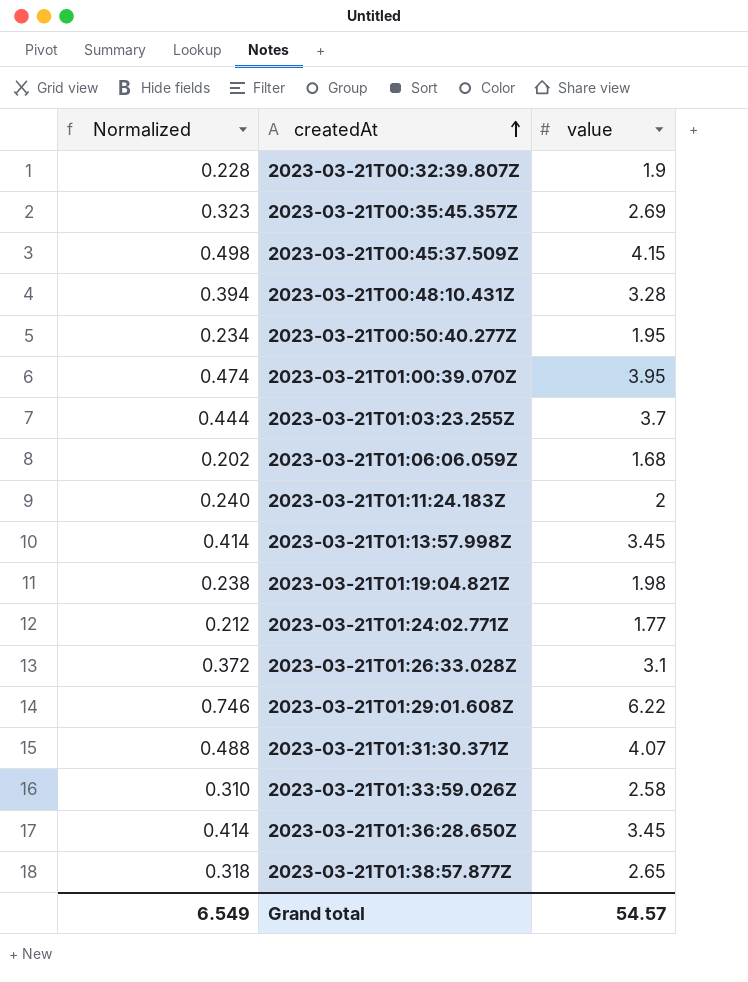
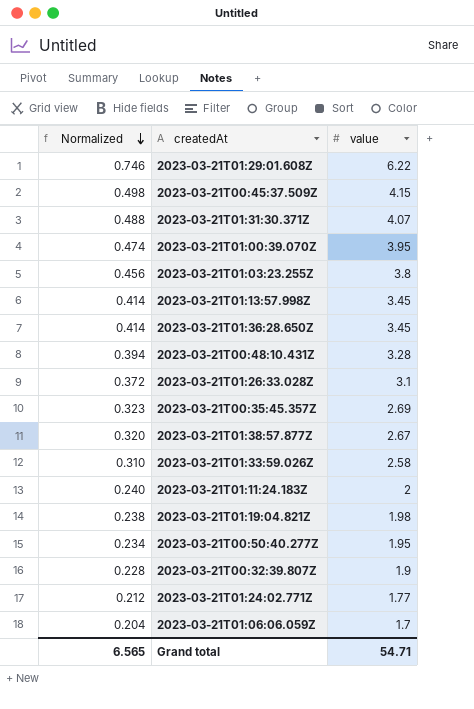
row order: createdAt ascending -> Normalized descending
2023-03-21T01:03:23.255Z | Normalized: 0.444 -> 0.456
2023-03-21T01:03:23.255Z | value: 3.7 -> 3.8
2023-03-21T01:38:57.877Z | Normalized: 0.318 -> 0.320
2023-03-21T01:38:57.877Z | value: 2.65 -> 2.67
2023-03-21T01:06:06.059Z | Normalized: 0.202 -> 0.204
2023-03-21T01:06:06.059Z | value: 1.68 -> 1.7
Grand total | Normalized: 6.549 -> 6.565
Grand total | value: 54.57 -> 54.71

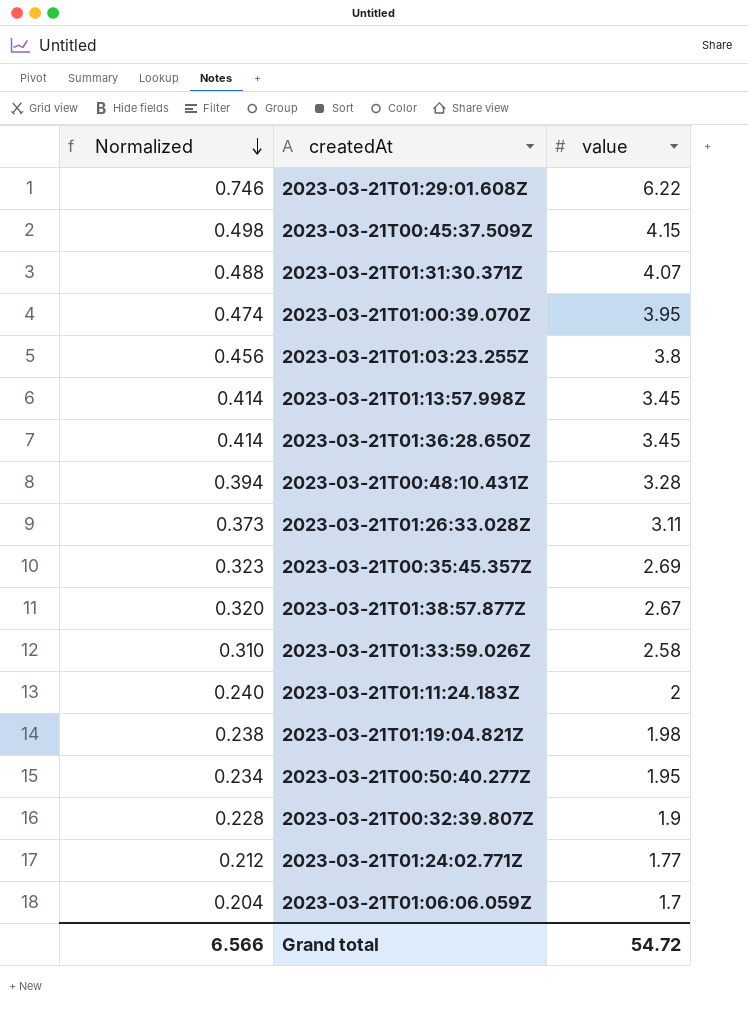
2023-03-21T01:26:33.028Z | Normalized: 0.372 -> 0.373
2023-03-21T01:26:33.028Z | value: 3.1 -> 3.11
Grand total | Normalized: 6.565 -> 6.566
Grand total | value: 54.71 -> 54.72

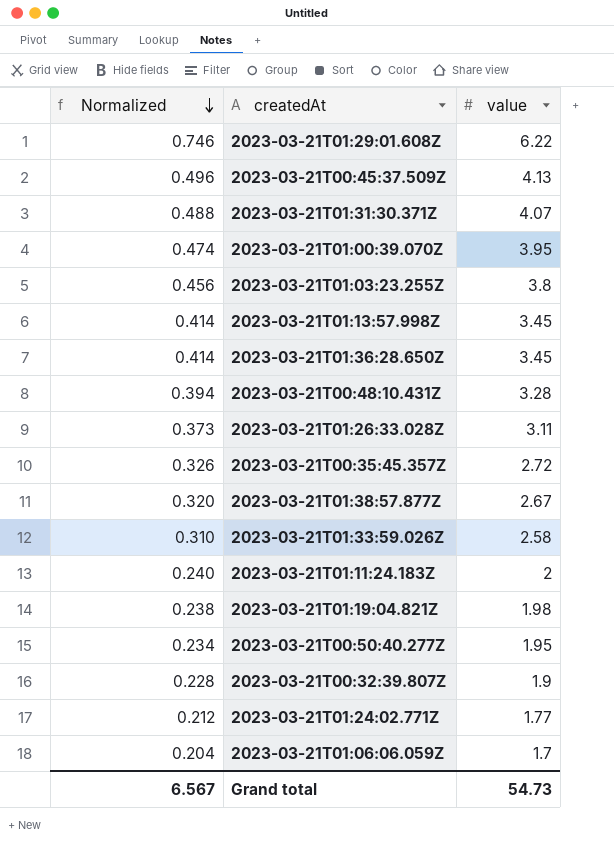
2023-03-21T00:45:37.509Z | Normalized: 0.498 -> 0.496
2023-03-21T00:45:37.509Z | value: 4.15 -> 4.13
2023-03-21T00:35:45.357Z | Normalized: 0.323 -> 0.326
2023-03-21T00:35:45.357Z | value: 2.69 -> 2.72
Grand total | Normalized: 6.566 -> 6.567
Grand total | value: 54.72 -> 54.73

